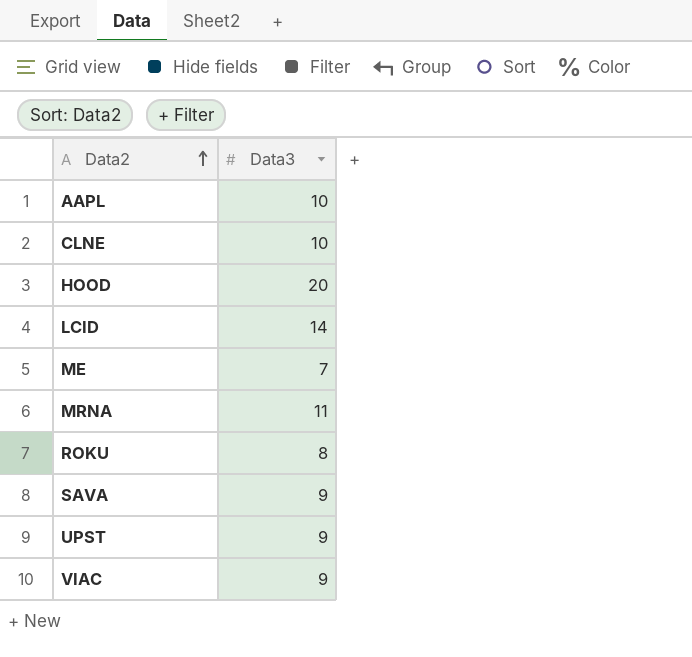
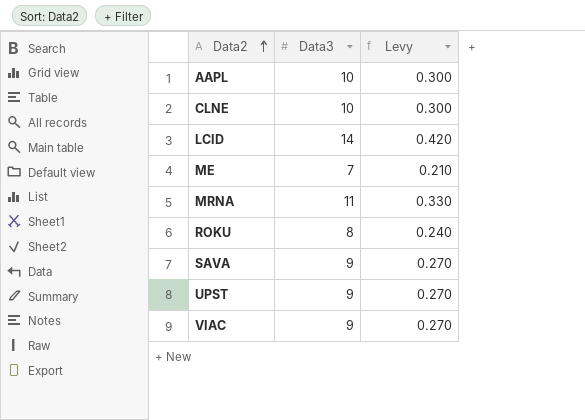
column Levy | formula: none -> [Data3] * 0.03
row HOOD: 20 -> none

